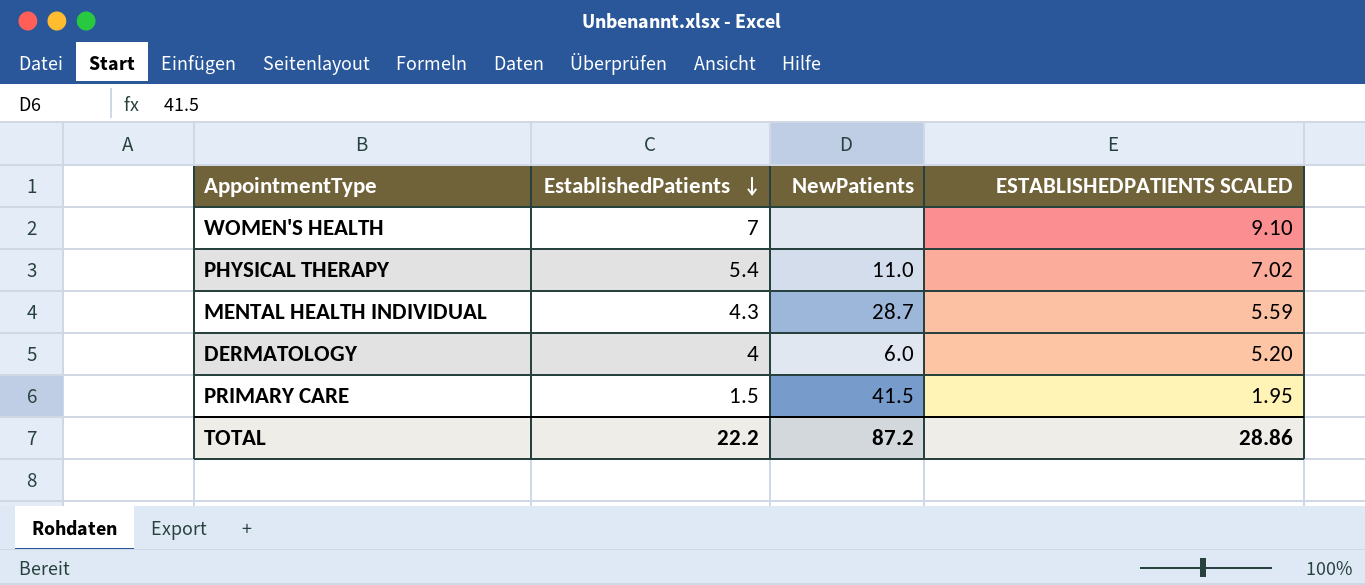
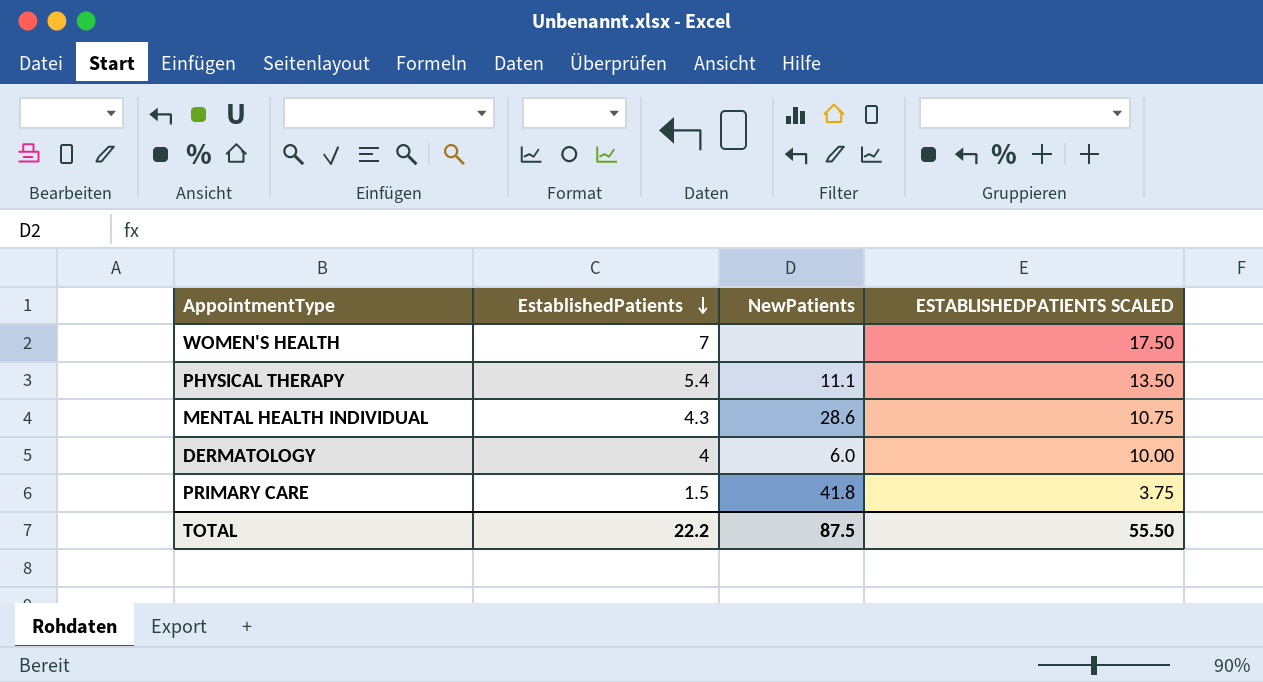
column ESTABLISHEDPATIENTS SCALED | formula: [EstablishedPatients] * 1.3 -> [EstablishedPatients] * 2.5
PHYSICAL THERAPY | NewPatients: 11.0 -> 11.1
MENTAL HEALTH INDIVIDUAL | NewPatients: 28.7 -> 28.6
PRIMARY CARE | NewPatients: 41.5 -> 41.8
TOTAL | NewPatients: 87.2 -> 87.5
TOTAL | ESTABLISHEDPATIENTS SCALED: 28.86 -> 55.50

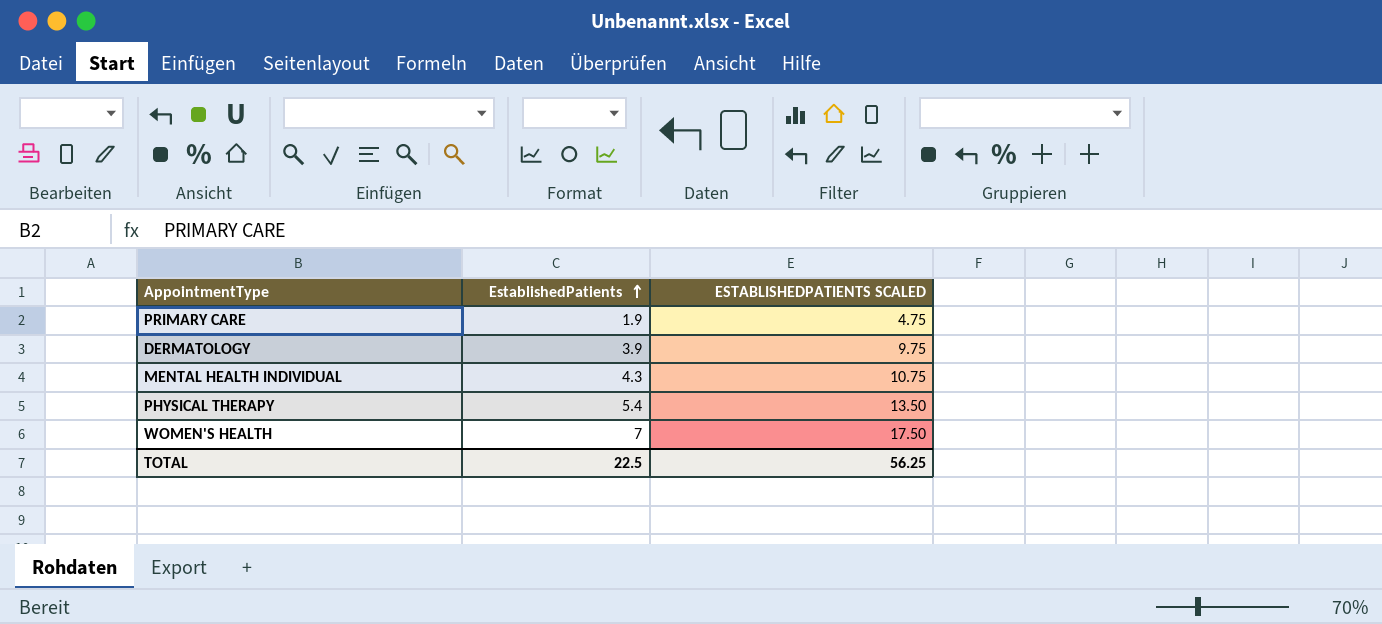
row order: EstablishedPatients descending -> EstablishedPatients ascending
column NewPatients | position: 3 -> none
PRIMARY CARE | EstablishedPatients: 1.5 -> 1.9
PRIMARY CARE | ESTABLISHEDPATIENTS SCALED: 3.75 -> 4.75
DERMATOLOGY | EstablishedPatients: 4 -> 3.9
DERMATOLOGY | ESTABLISHEDPATIENTS SCALED: 10.00 -> 9.75
TOTAL | EstablishedPatients: 22.2 -> 22.5
TOTAL | ESTABLISHEDPATIENTS SCALED: 55.50 -> 56.25

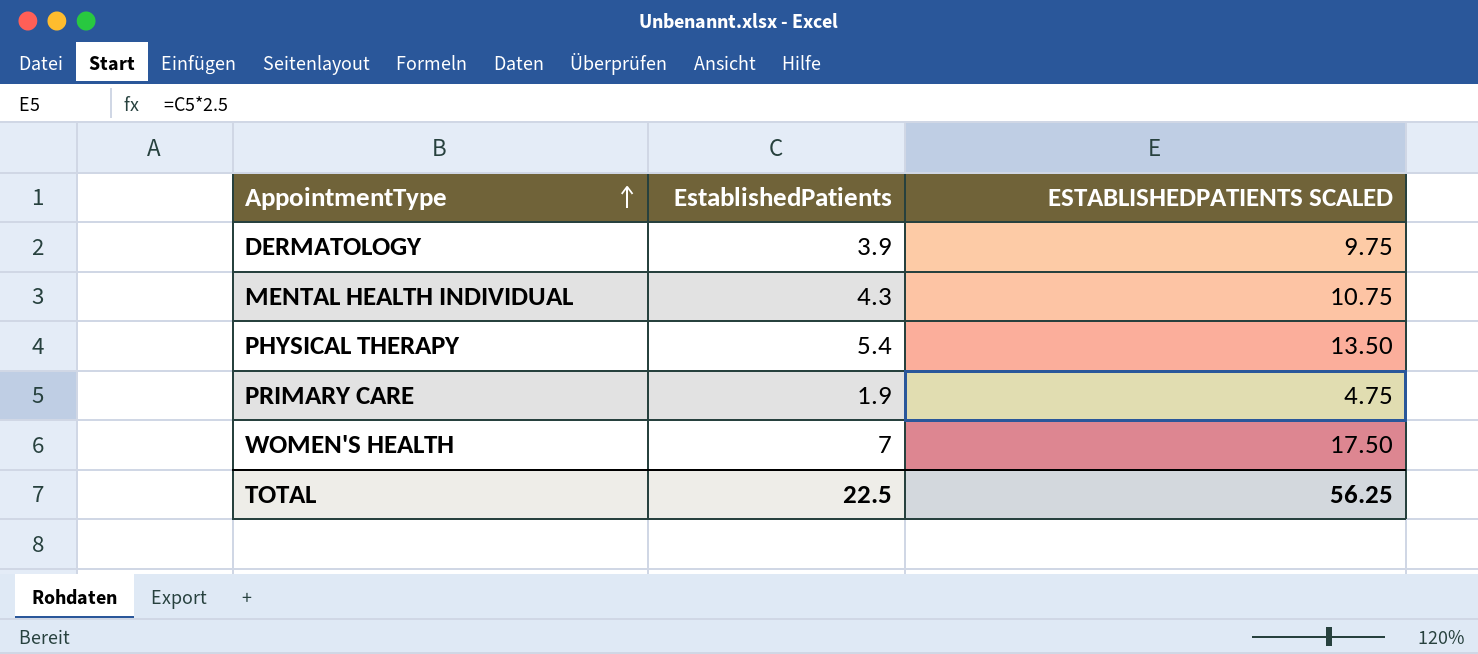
row order: EstablishedPatients ascending -> AppointmentType ascending

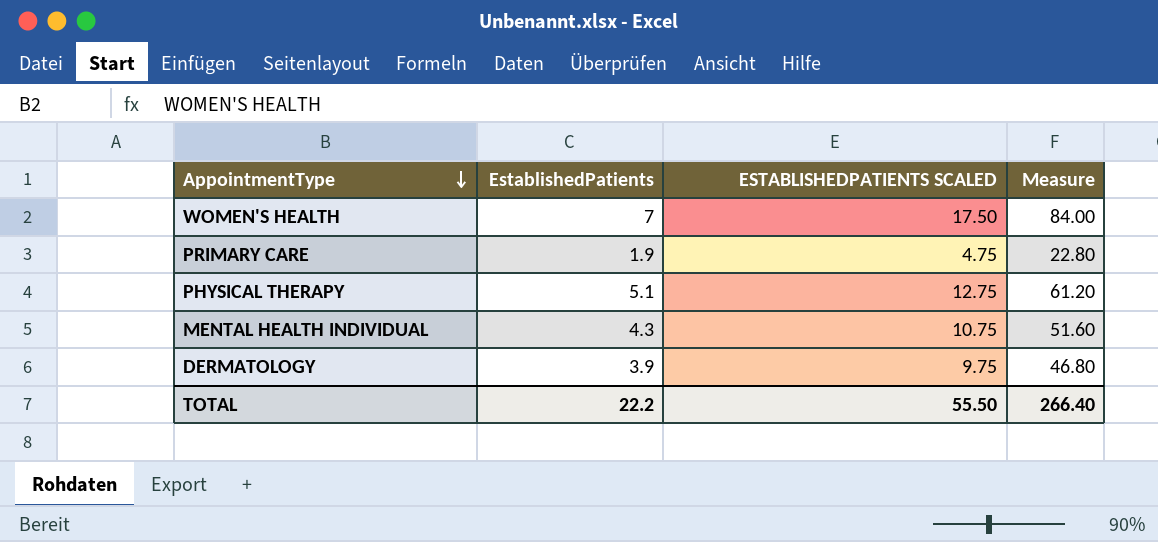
row order: AppointmentType ascending -> AppointmentType descending
column Measure | formula: none -> [EstablishedPatients] * 12
PHYSICAL THERAPY | EstablishedPatients: 5.4 -> 5.1
PHYSICAL THERAPY | ESTABLISHEDPATIENTS SCALED: 13.50 -> 12.75
TOTAL | EstablishedPatients: 22.5 -> 22.2
TOTAL | ESTABLISHEDPATIENTS SCALED: 56.25 -> 55.50

